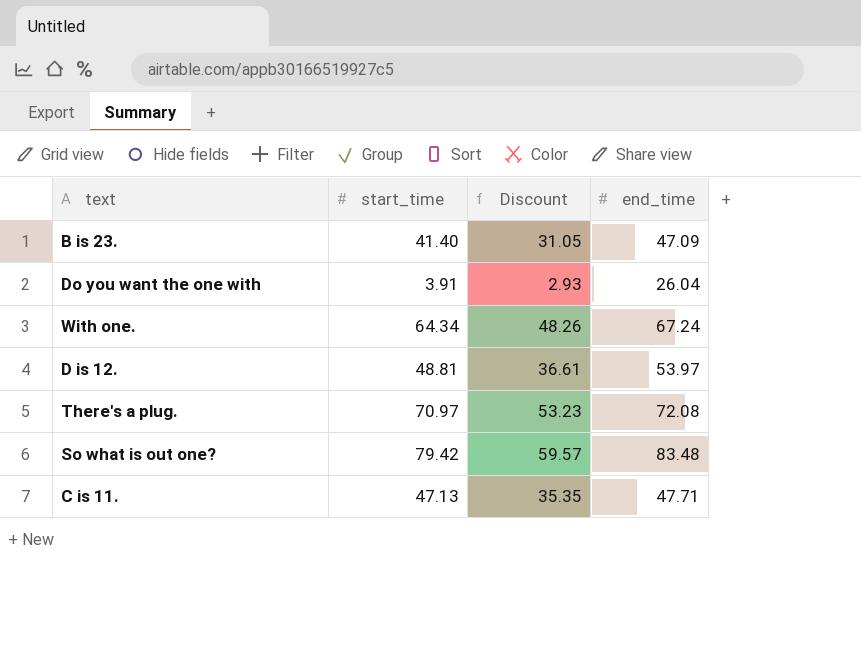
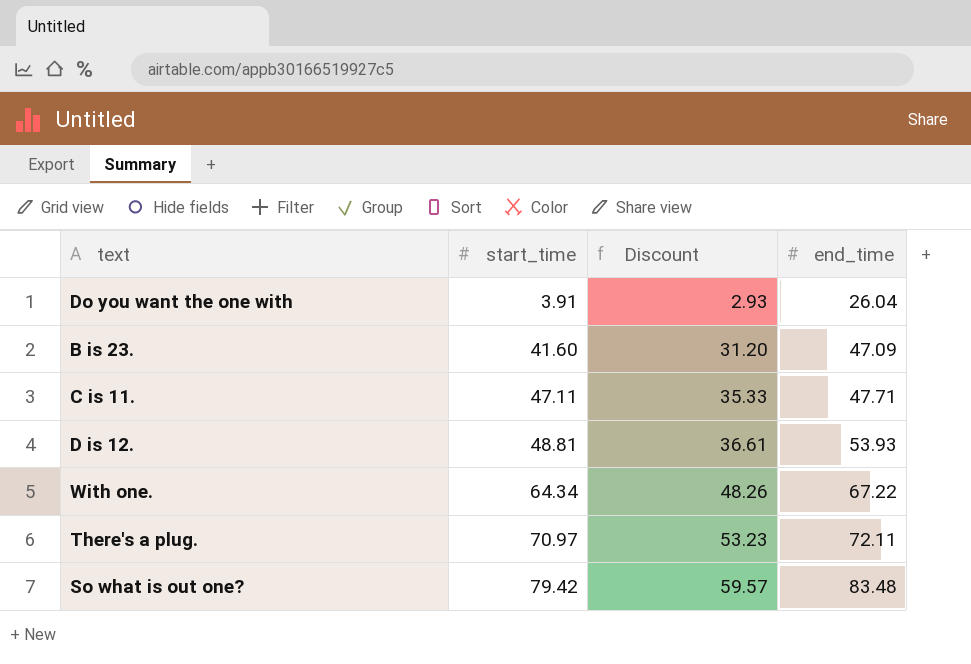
row order: none -> start_time ascending
B is 23. | start_time: 41.40 -> 41.60
B is 23. | Discount: 31.05 -> 31.20
C is 11. | start_time: 47.13 -> 47.11
C is 11. | Discount: 35.35 -> 35.33
D is 12. | end_time: 53.97 -> 53.93
With one. | end_time: 67.24 -> 67.22
There's a plug. | end_time: 72.08 -> 72.11

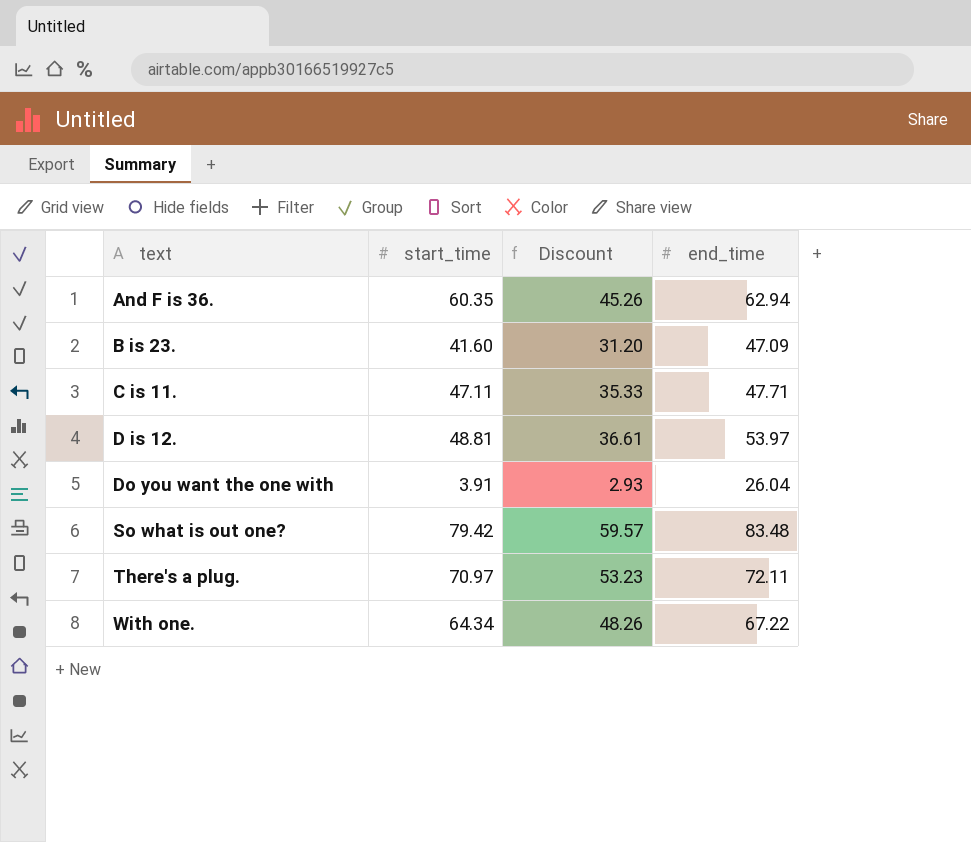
row order: start_time ascending -> text ascending
row And F is 36.: none -> 60.35 | 45.26 | 62.94
D is 12. | end_time: 53.93 -> 53.97

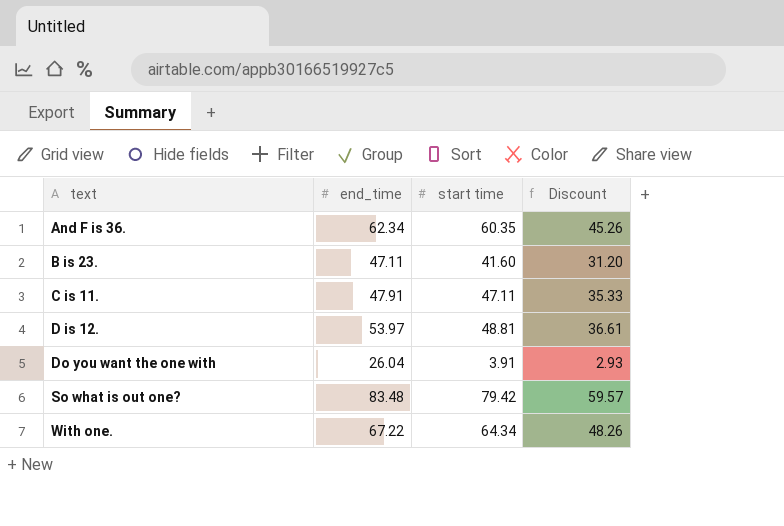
column end_time | position: 4 -> 2
column name: start_time -> start time
row There's a plug.: 70.97 | 53.23 | 72.11 -> none
And F is 36. | end_time: 62.94 -> 62.34
B is 23. | end_time: 47.09 -> 47.11
C is 11. | end_time: 47.71 -> 47.91

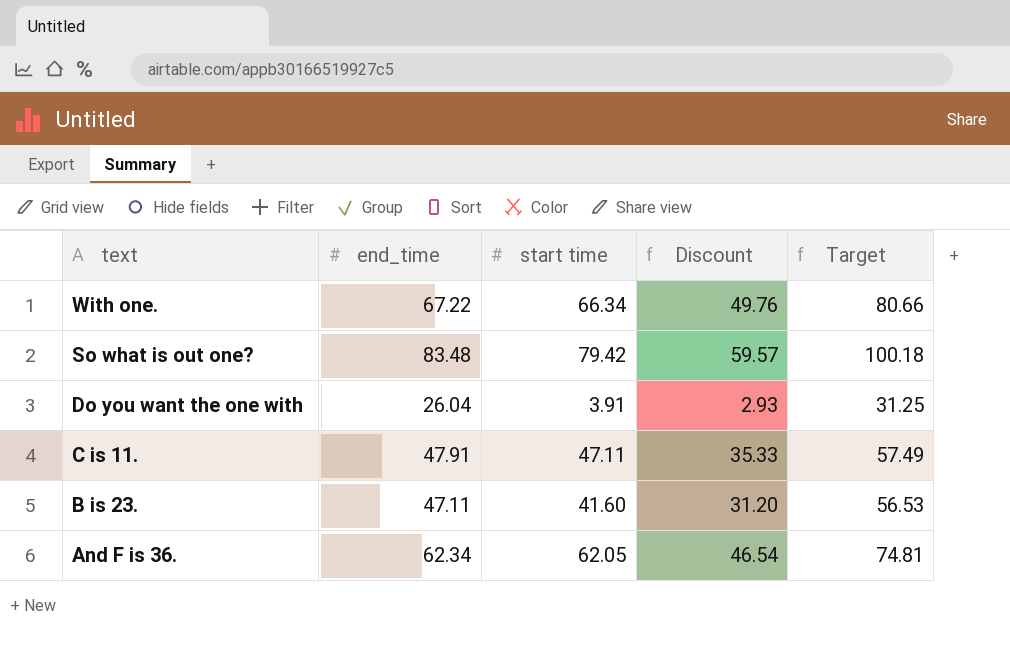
row order: text ascending -> text descending
column Target | formula: none -> [end_time] * 1.2
row D is 12.: 53.97 | 48.81 | 36.61 -> none
With one. | start time: 64.34 -> 66.34
With one. | Discount: 48.26 -> 49.76
And F is 36. | start time: 60.35 -> 62.05
And F is 36. | Discount: 45.26 -> 46.54

